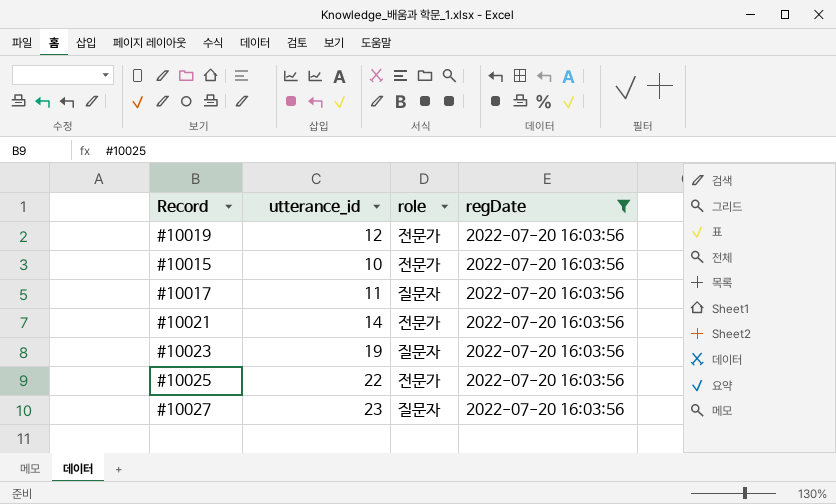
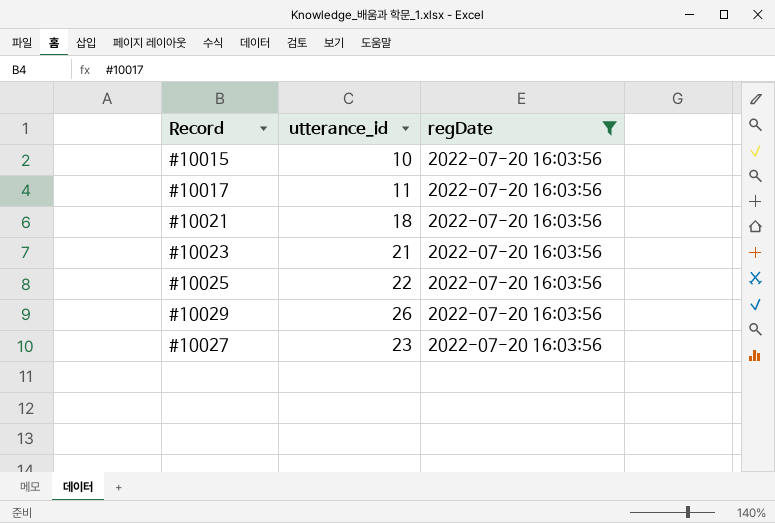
column role | position: 3 -> none
row #10019: 12 | 전문가 | 2022-07-20 16:03:56 -> none
#10021 | utterance_id: 14 -> 18
#10023 | utterance_id: 19 -> 21
row #10029: none -> 26 | 2022-07-20 16:03:56

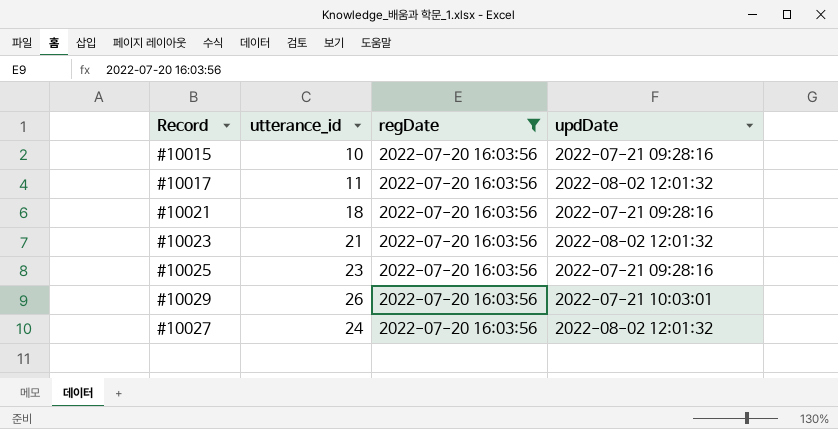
column updDate | position: none -> 4
#10025 | utterance_id: 22 -> 23
#10027 | utterance_id: 23 -> 24

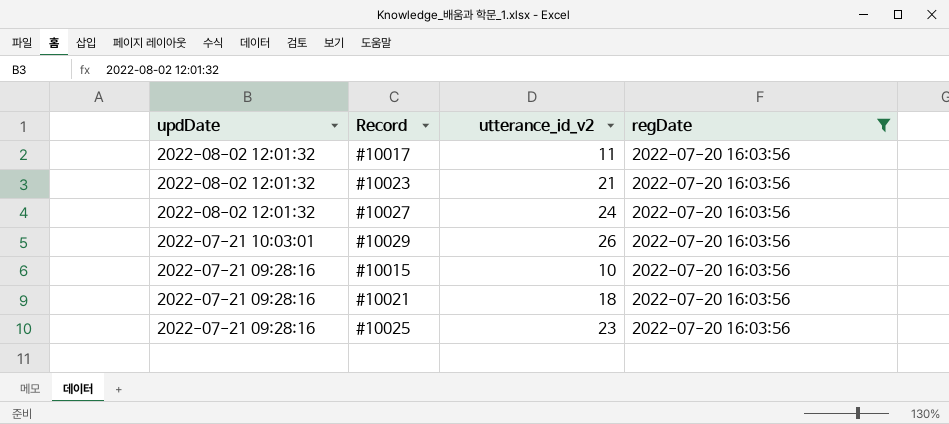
row order: none -> updDate descending
column updDate | position: 4 -> 1
column name: utterance_id -> utterance_id_v2

